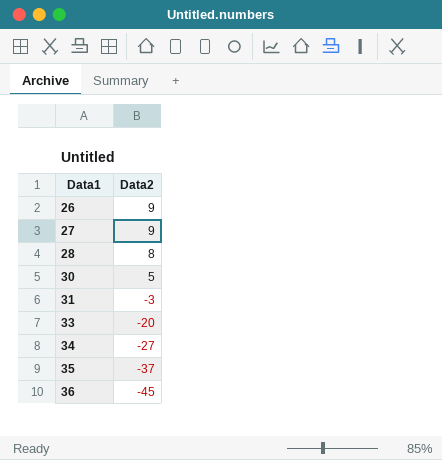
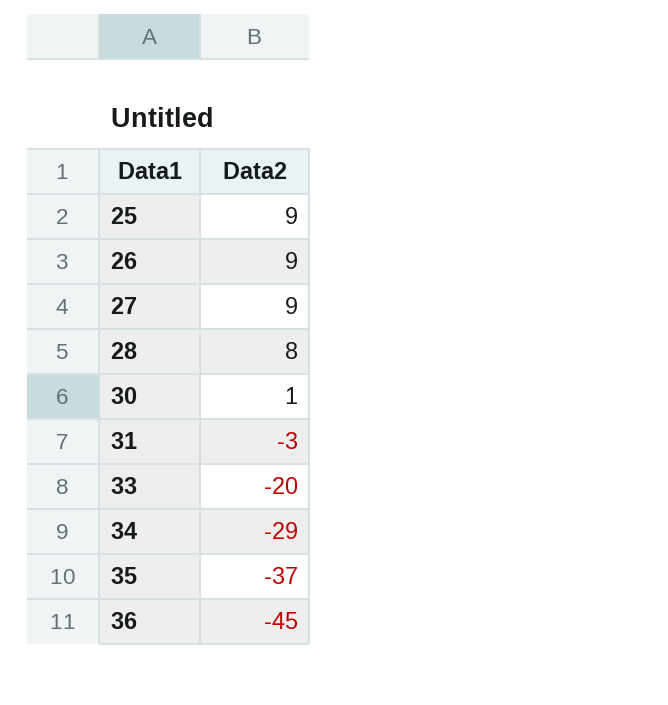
row 25: none -> 9
30 | Data2: 5 -> 1
34 | Data2: -27 -> -29

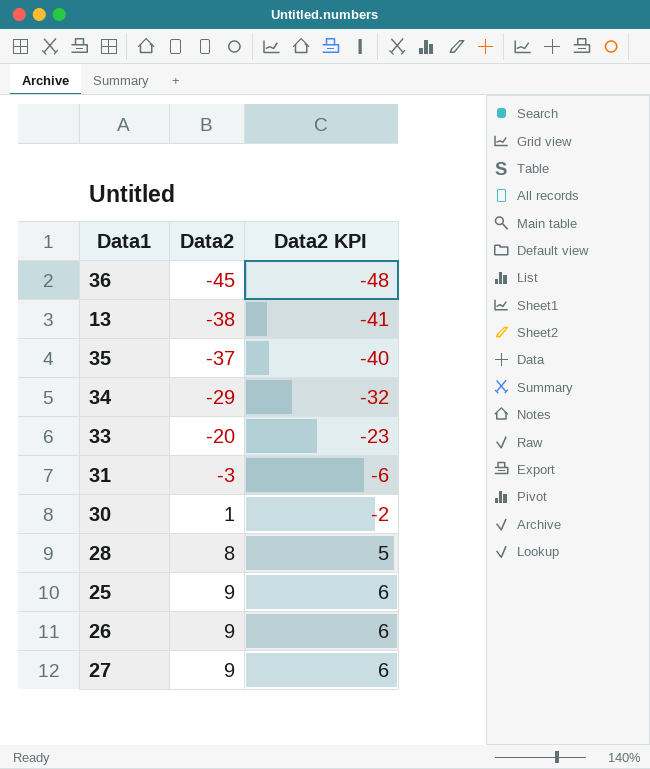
row order: Data1 ascending -> Data2 ascending
column Data2 KPI | formula: none -> [Data2] - 3
row 13: none -> -38 | -41

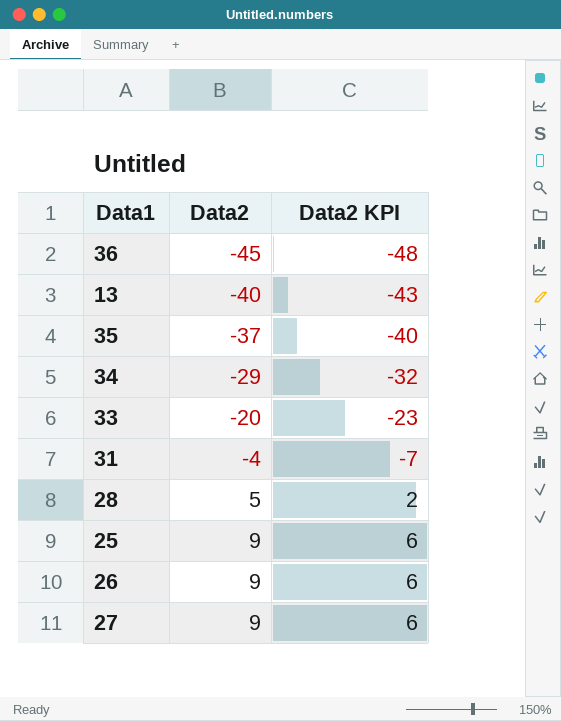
row 30: 1 | -2 -> none
13 | Data2: -38 -> -40
13 | Data2 KPI: -41 -> -43
31 | Data2: -3 -> -4
31 | Data2 KPI: -6 -> -7
28 | Data2: 8 -> 5
28 | Data2 KPI: 5 -> 2

